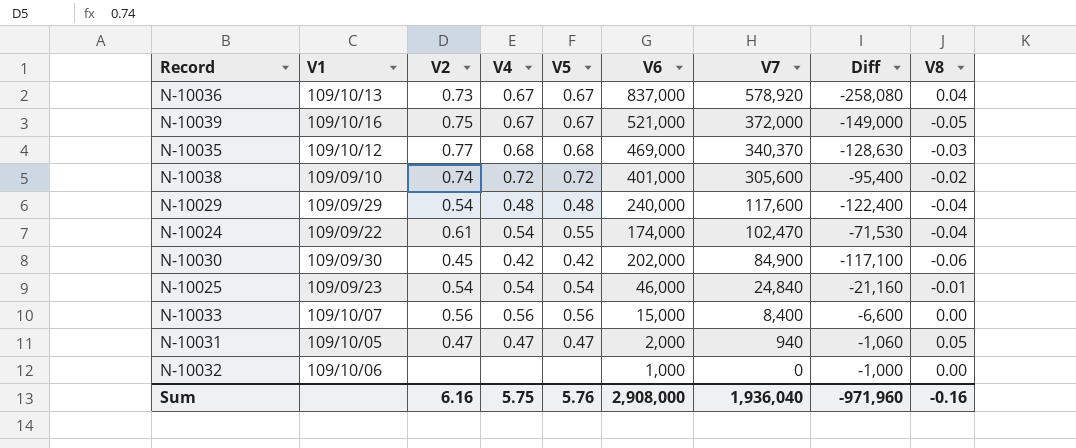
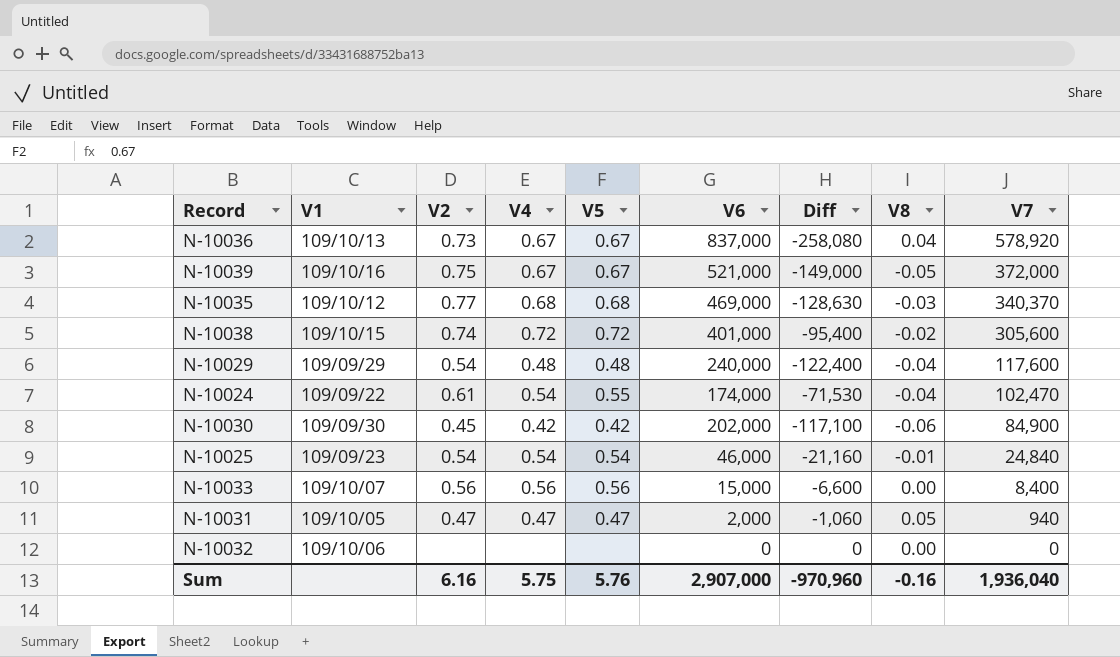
column V7 | position: 7 -> 9
N-10038 | V1: 109/09/10 -> 109/10/15
N-10032 | V6: 1,000 -> 0
N-10032 | Diff: -1,000 -> 0
Sum | V6: 2,908,000 -> 2,907,000
Sum | Diff: -971,960 -> -970,960

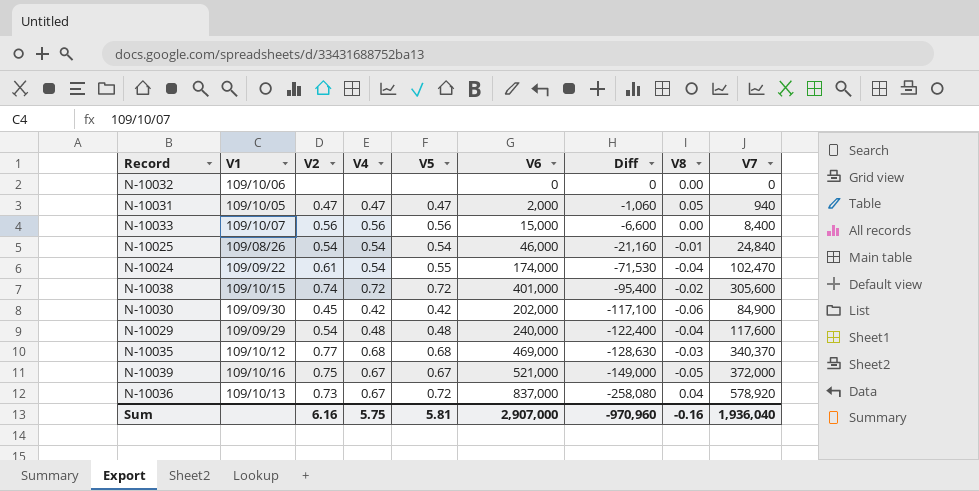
row order: V7 descending -> Diff descending
N-10025 | V1: 109/09/23 -> 109/08/26
N-10036 | V5: 0.67 -> 0.72
Sum | V5: 5.76 -> 5.81

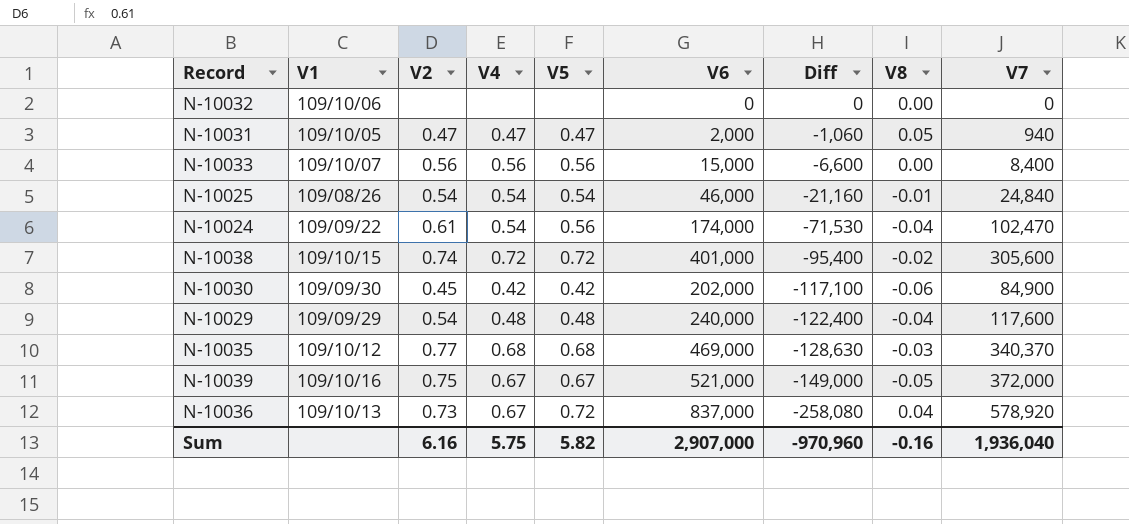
N-10024 | V5: 0.55 -> 0.56
Sum | V5: 5.81 -> 5.82

